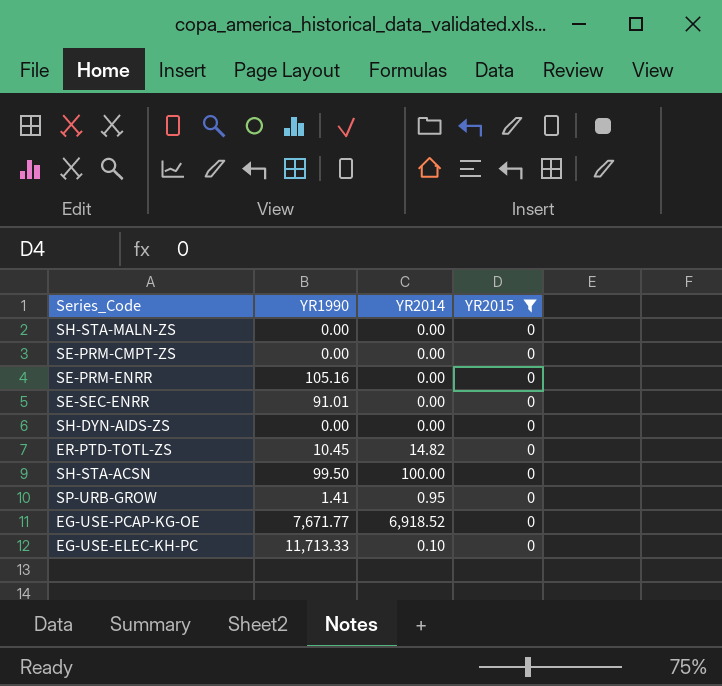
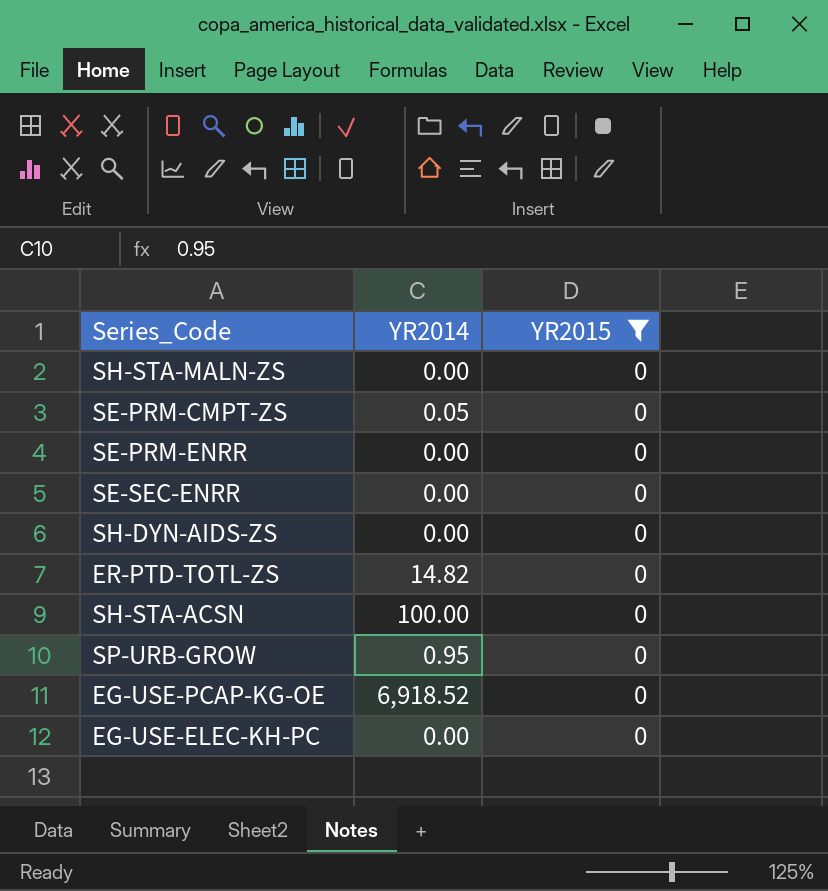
column YR1990 | position: 2 -> none
SE-PRM-CMPT-ZS | YR2014: 0.00 -> 0.05
EG-USE-ELEC-KH-PC | YR2014: 0.10 -> 0.00

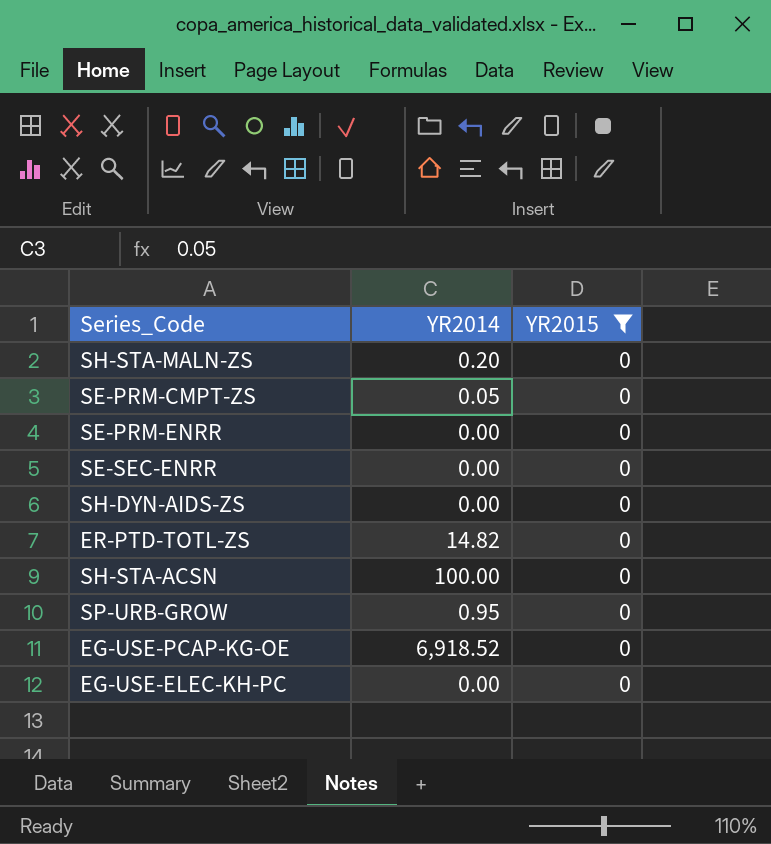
SH-STA-MALN-ZS | YR2014: 0.00 -> 0.20

